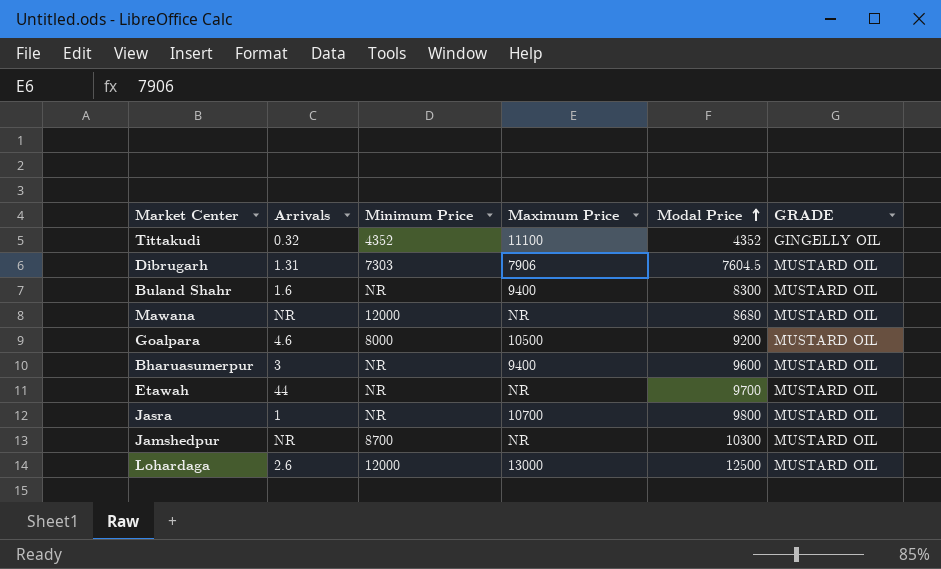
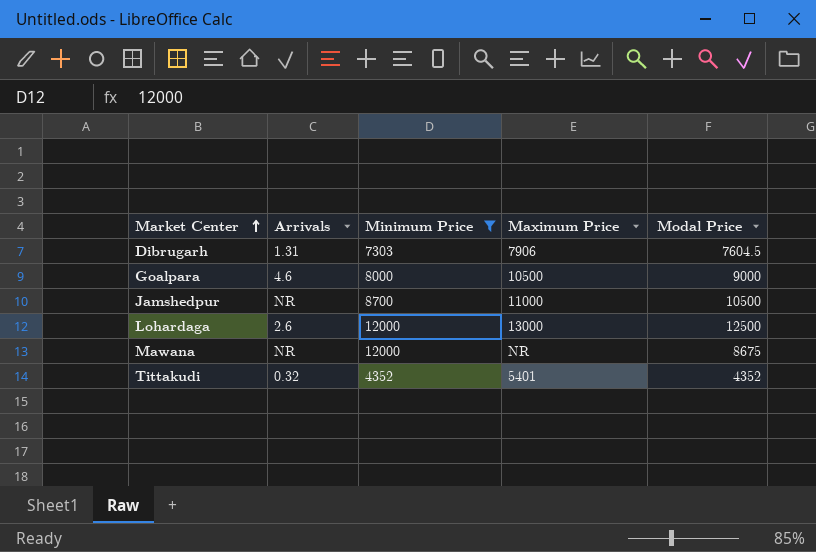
filter: none -> Minimum Price != NR
row order: Modal Price ascending -> Market Center ascending
column GRADE | position: 6 -> none
Goalpara | Modal Price: 9200 -> 9000
Jamshedpur | Maximum Price: NR -> 11000
Jamshedpur | Modal Price: 10300 -> 10500
Mawana | Modal Price: 8680 -> 8675
Tittakudi | Maximum Price: 11100 -> 5401

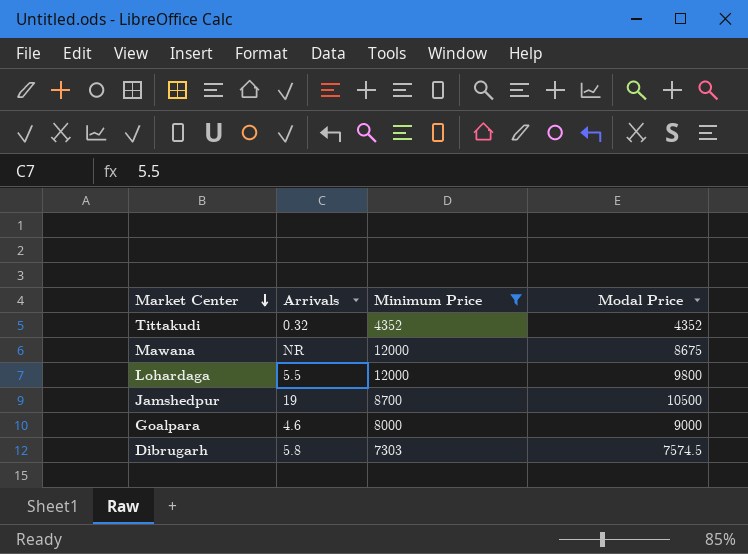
row order: Market Center ascending -> Market Center descending
column Maximum Price | position: 4 -> none
Lohardaga | Arrivals: 2.6 -> 5.5
Lohardaga | Modal Price: 12500 -> 9800
Jamshedpur | Arrivals: NR -> 19
Dibrugarh | Arrivals: 1.31 -> 5.8
Dibrugarh | Modal Price: 7604.5 -> 7574.5

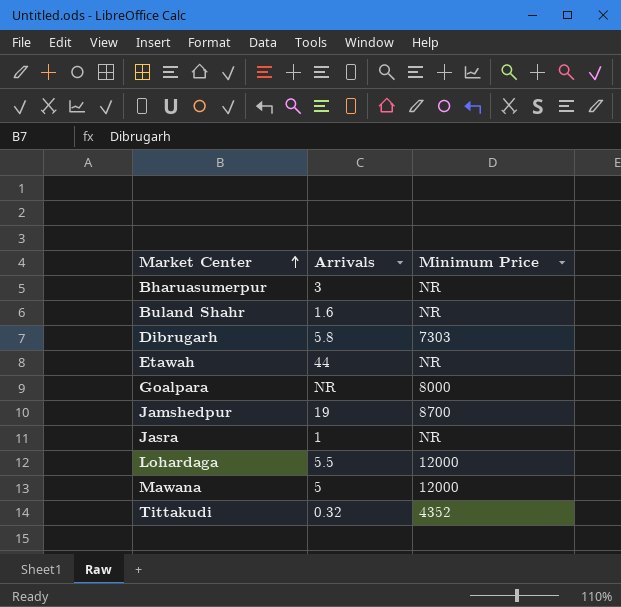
filter: Minimum Price != NR -> none
row order: Market Center descending -> Market Center ascending
column Modal Price | position: 4 -> none
Goalpara | Arrivals: 4.6 -> NR
Mawana | Arrivals: NR -> 5

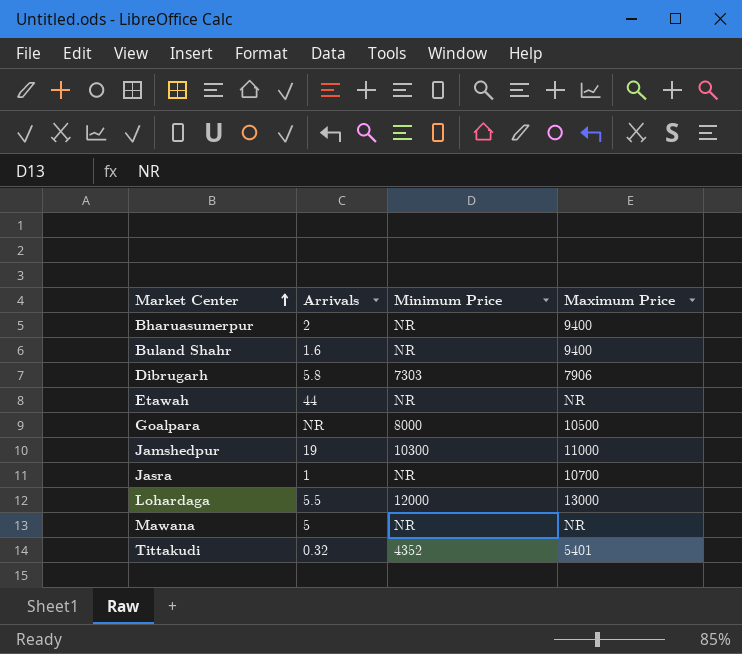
column Maximum Price | position: none -> 4
Bharuasumerpur | Arrivals: 3 -> 2
Jamshedpur | Minimum Price: 8700 -> 10300
Mawana | Minimum Price: 12000 -> NR

